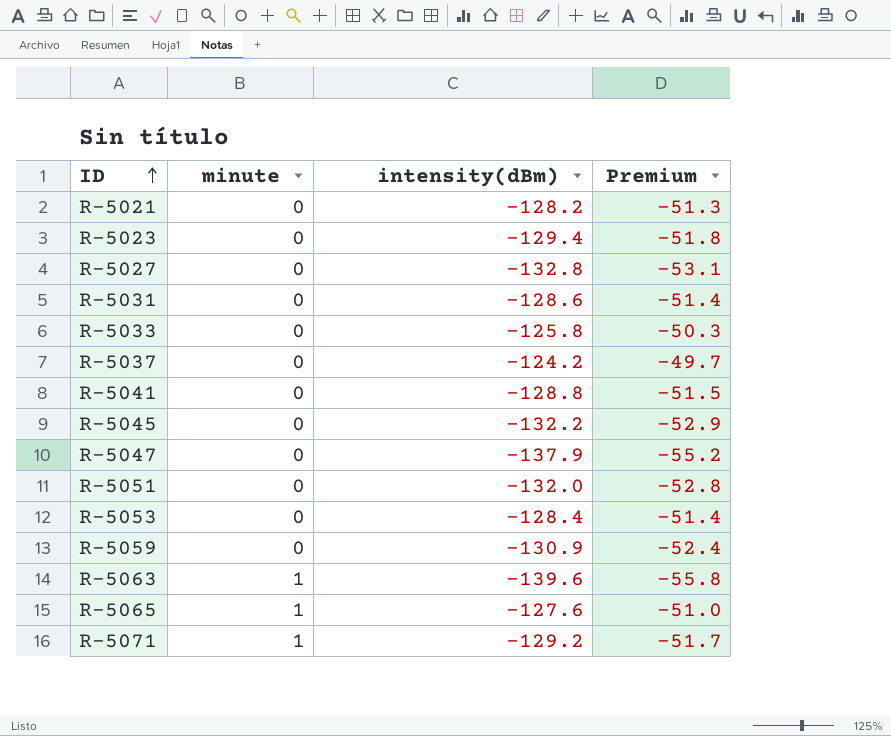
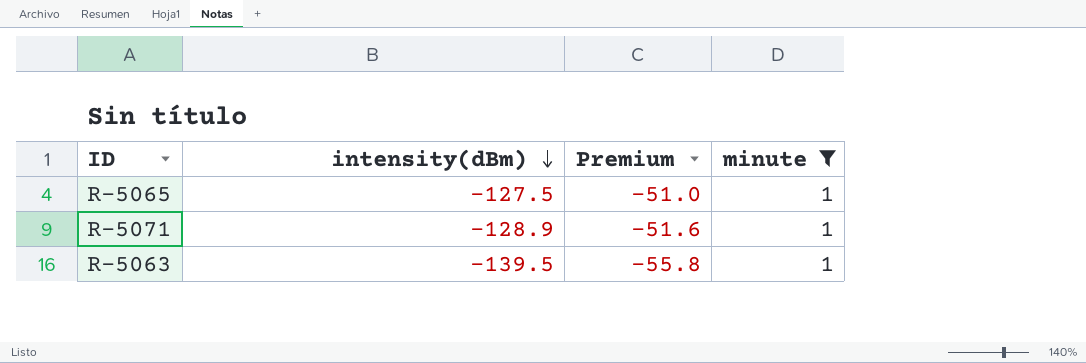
filter: none -> minute = 1
row order: ID ascending -> intensity(dBm) descending
column minute | position: 2 -> 4
R-5065 | intensity(dBm): -127.6 -> -127.5
R-5071 | intensity(dBm): -129.2 -> -128.9
R-5071 | Premium: -51.7 -> -51.6
R-5063 | intensity(dBm): -139.6 -> -139.5

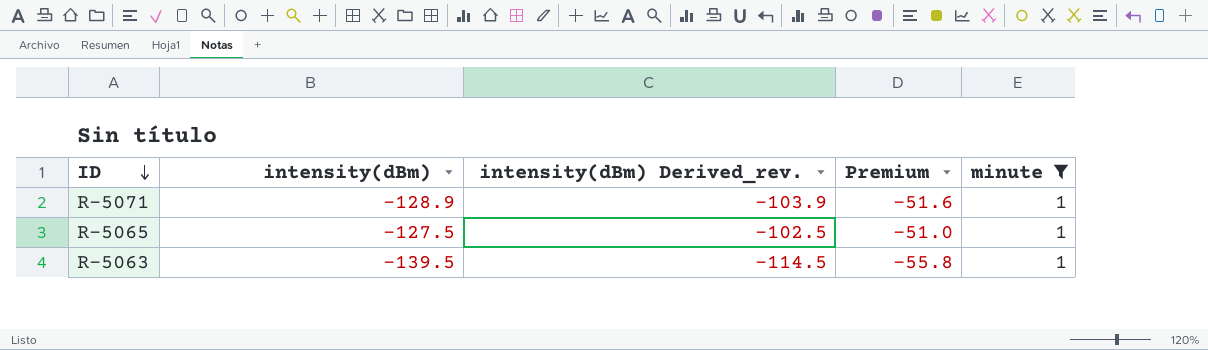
row order: intensity(dBm) descending -> ID descending
column intensity(dBm) Derived_rev. | formula: none -> [intensity(dBm)] + 25

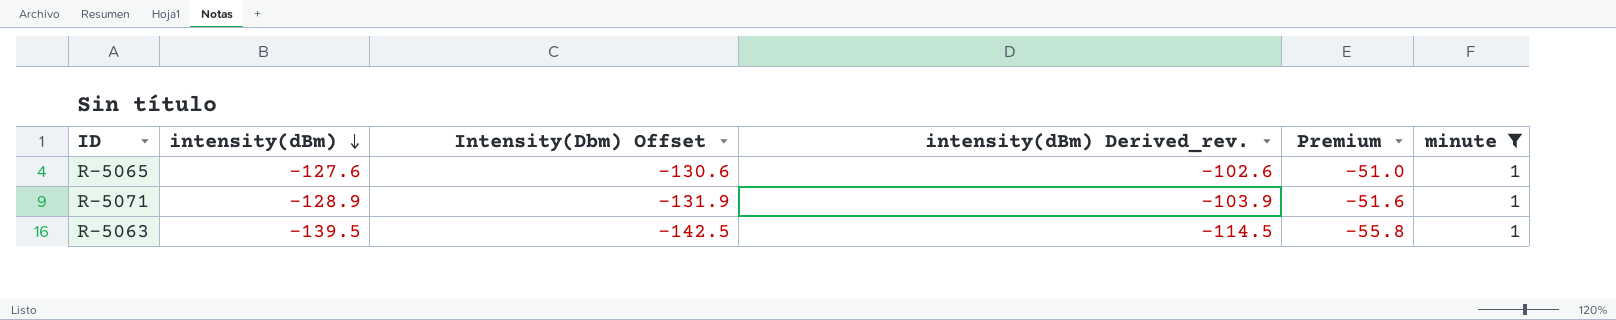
row order: ID descending -> intensity(dBm) descending
column Intensity(Dbm) Offset | formula: none -> [intensity(dBm)] - 3
R-5065 | intensity(dBm): -127.5 -> -127.6
R-5065 | intensity(dBm) Derived_rev.: -102.5 -> -102.6

